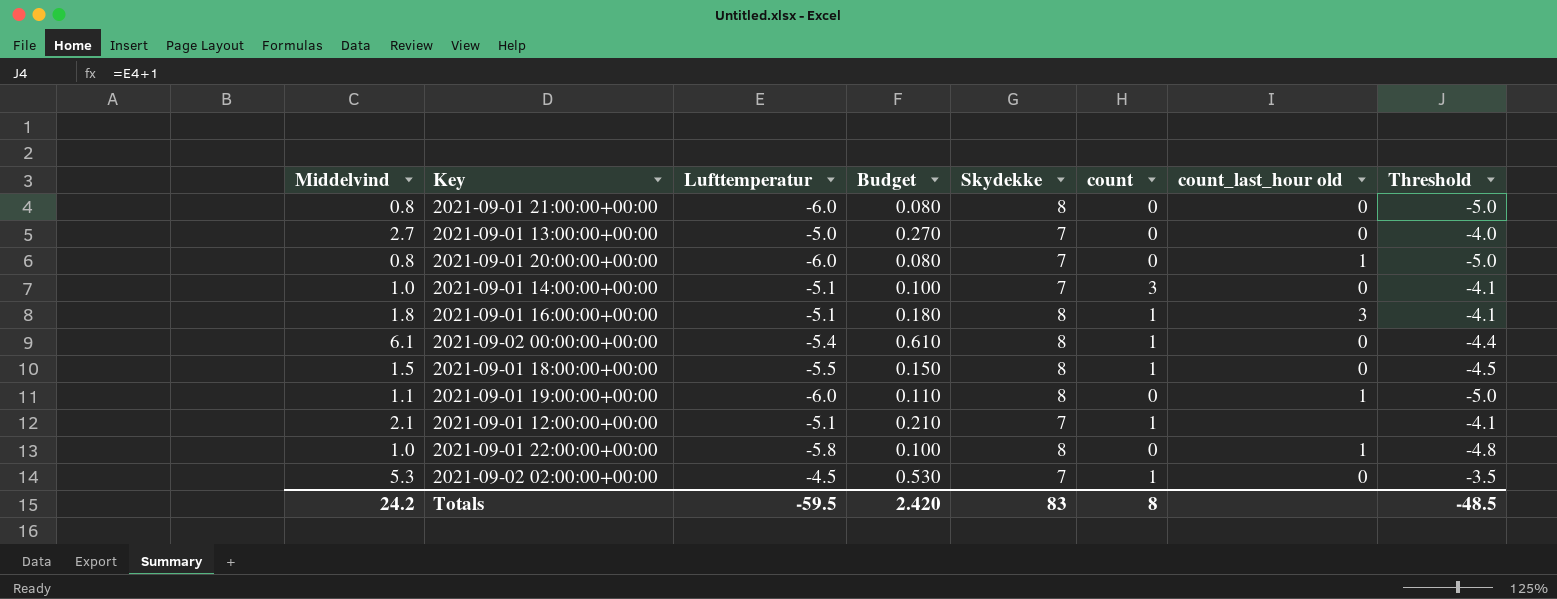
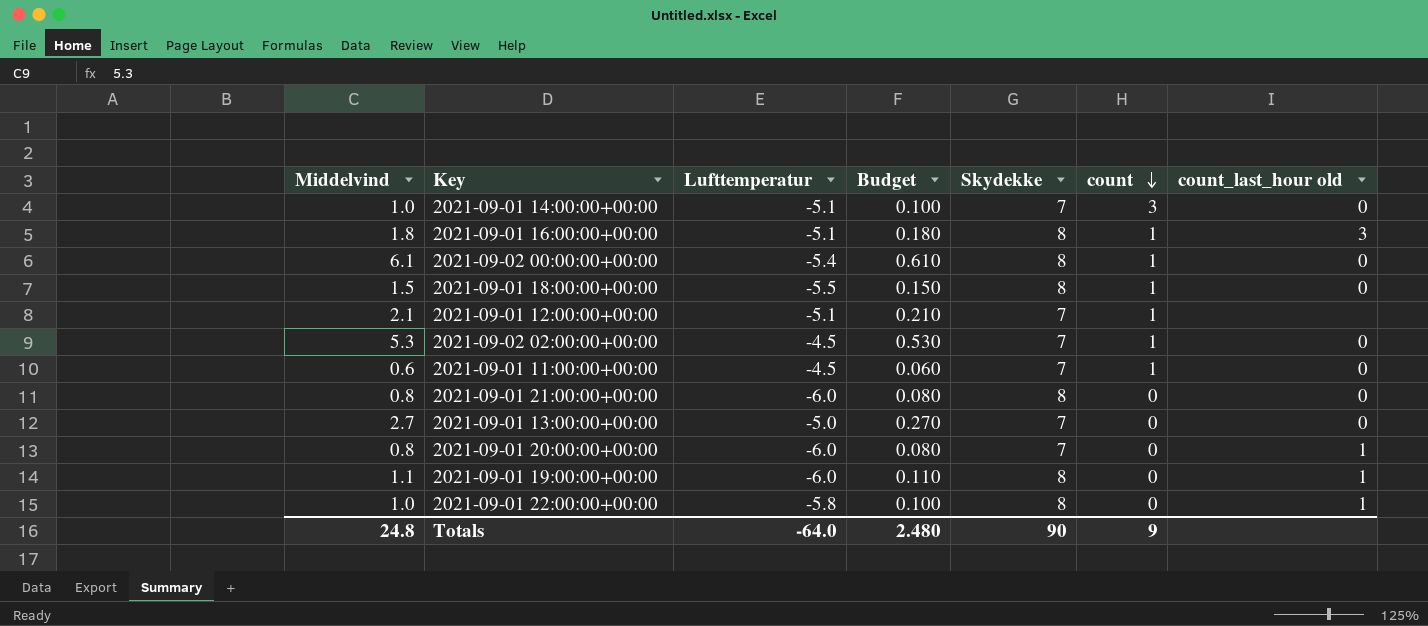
row order: none -> count descending
column Threshold | formula: [Lufttemperatur] + 1 -> none
row 2021-09-01 11:00:00+00:00: none -> 0.6 | -4.5 | 0.060 | 7 | 1 | 0
Totals | Middelvind: 24.2 -> 24.8
Totals | Lufttemperatur: -59.5 -> -64.0
Totals | Budget: 2.420 -> 2.480
Totals | Skydekke: 83 -> 90
Totals | count: 8 -> 9

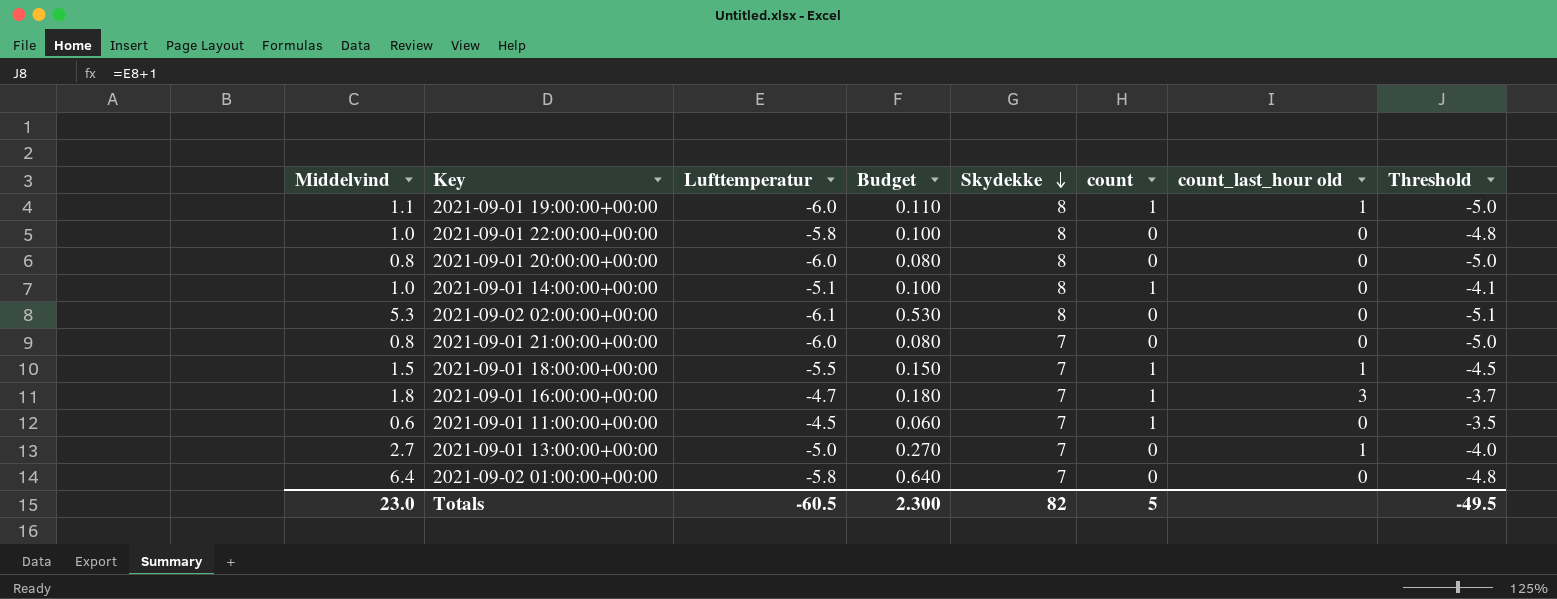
row order: count descending -> Skydekke descending
column Threshold | formula: none -> [Lufttemperatur] + 1
row 2021-09-02 00:00:00+00:00: 6.1 | -5.4 | 0.610 | 8 | 1 | 0 -> none
row 2021-09-01 12:00:00+00:00: 2.1 | -5.1 | 0.210 | 7 | 1 | none -> none
2021-09-01 19:00:00+00:00 | count: 0 -> 1
2021-09-01 22:00:00+00:00 | count_last_hour old: 1 -> 0
2021-09-01 20:00:00+00:00 | Skydekke: 7 -> 8
2021-09-01 20:00:00+00:00 | count_last_hour old: 1 -> 0
2021-09-01 14:00:00+00:00 | Skydekke: 7 -> 8
2021-09-01 14:00:00+00:00 | count: 3 -> 1
2021-09-02 02:00:00+00:00 | Lufttemperatur: -4.5 -> -6.1
2021-09-02 02:00:00+00:00 | Skydekke: 7 -> 8
2021-09-02 02:00:00+00:00 | count: 1 -> 0
2021-09-01 21:00:00+00:00 | Skydekke: 8 -> 7
2021-09-01 18:00:00+00:00 | Skydekke: 8 -> 7
2021-09-01 18:00:00+00:00 | count_last_hour old: 0 -> 1
2021-09-01 16:00:00+00:00 | Lufttemperatur: -5.1 -> -4.7
2021-09-01 16:00:00+00:00 | Skydekke: 8 -> 7
2021-09-01 13:00:00+00:00 | count_last_hour old: 0 -> 1
row 2021-09-02 01:00:00+00:00: none -> 6.4 | -5.8 | 0.640 | 7 | 0 | 0 | -4.8
Totals | Middelvind: 24.8 -> 23.0
Totals | Lufttemperatur: -64.0 -> -60.5
Totals | Budget: 2.480 -> 2.300
Totals | Skydekke: 90 -> 82
Totals | count: 9 -> 5

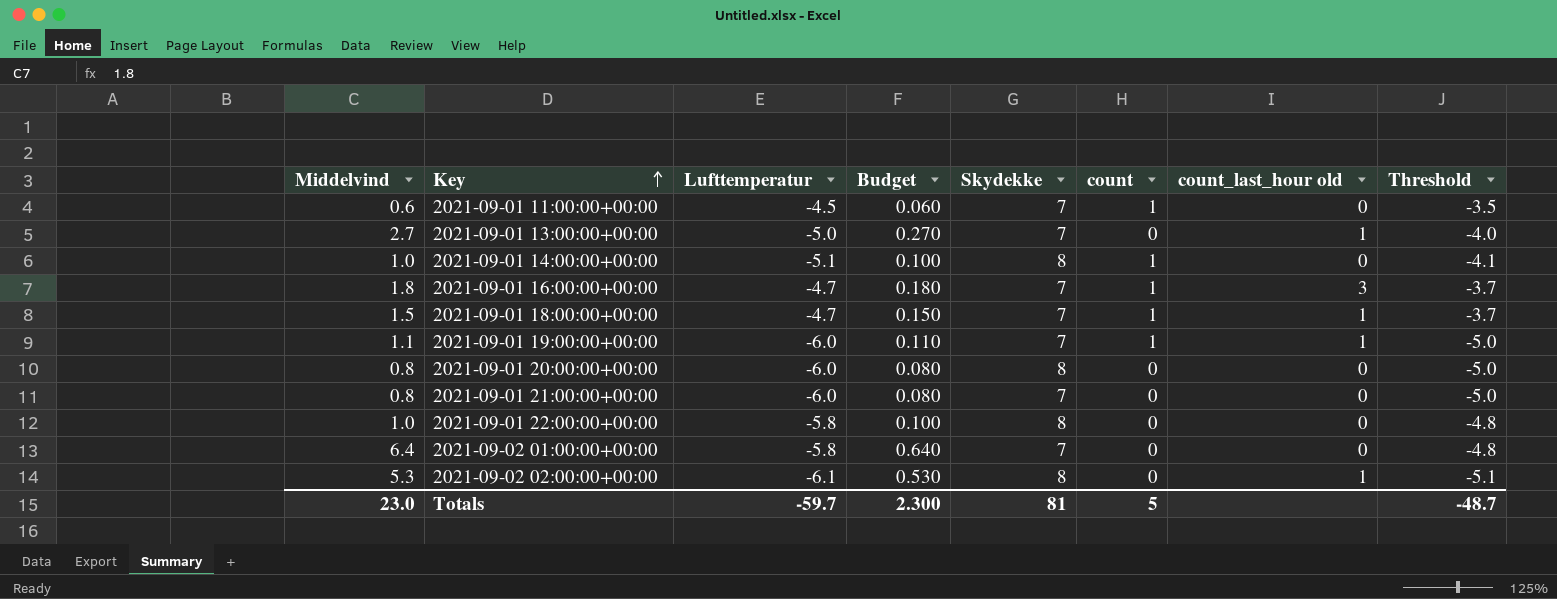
row order: Skydekke descending -> Key ascending
2021-09-01 18:00:00+00:00 | Lufttemperatur: -5.5 -> -4.7
2021-09-01 18:00:00+00:00 | Threshold: -4.5 -> -3.7
2021-09-01 19:00:00+00:00 | Skydekke: 8 -> 7
2021-09-02 02:00:00+00:00 | count_last_hour old: 0 -> 1
Totals | Lufttemperatur: -60.5 -> -59.7
Totals | Skydekke: 82 -> 81
Totals | Threshold: -49.5 -> -48.7

